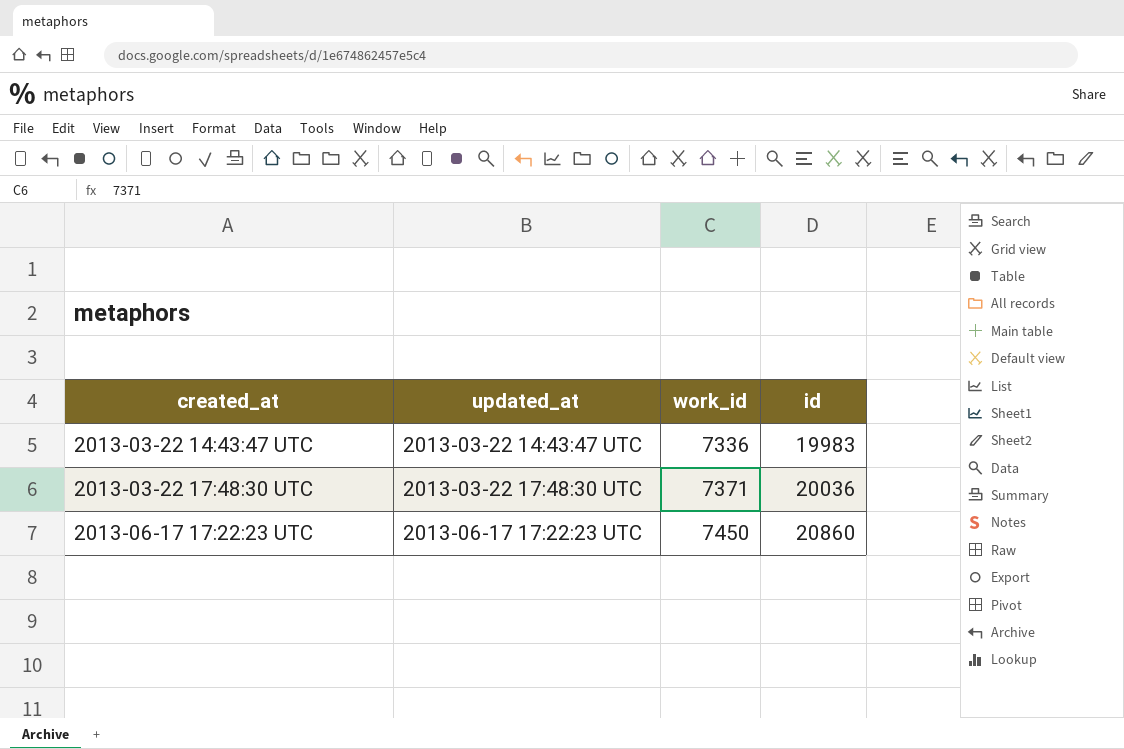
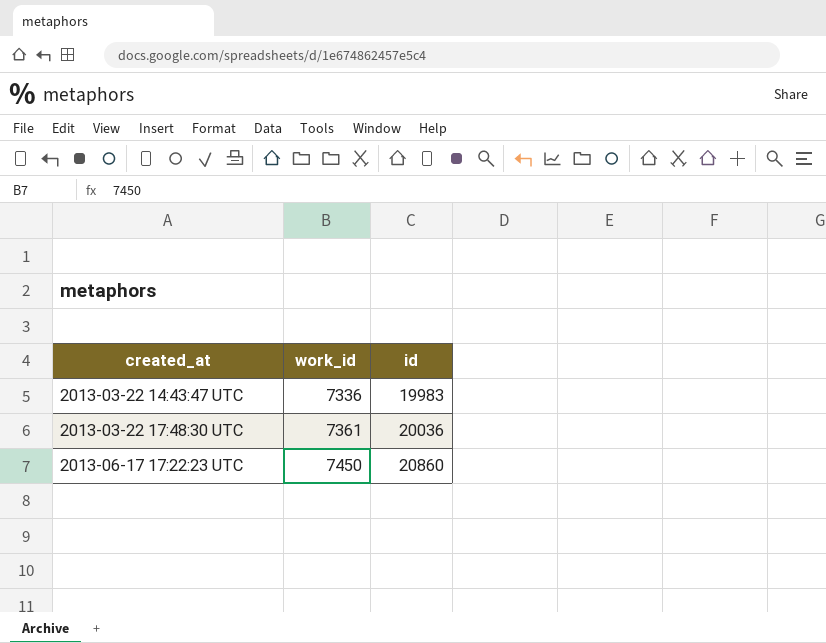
column updated_at | position: 2 -> none
2013-03-22 17:48:30 UTC | work_id: 7371 -> 7361

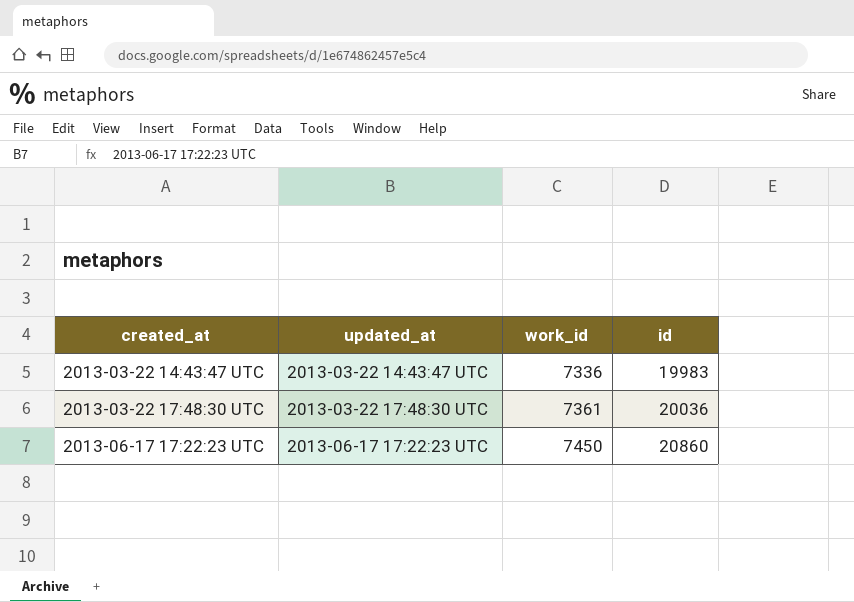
column updated_at | position: none -> 2

